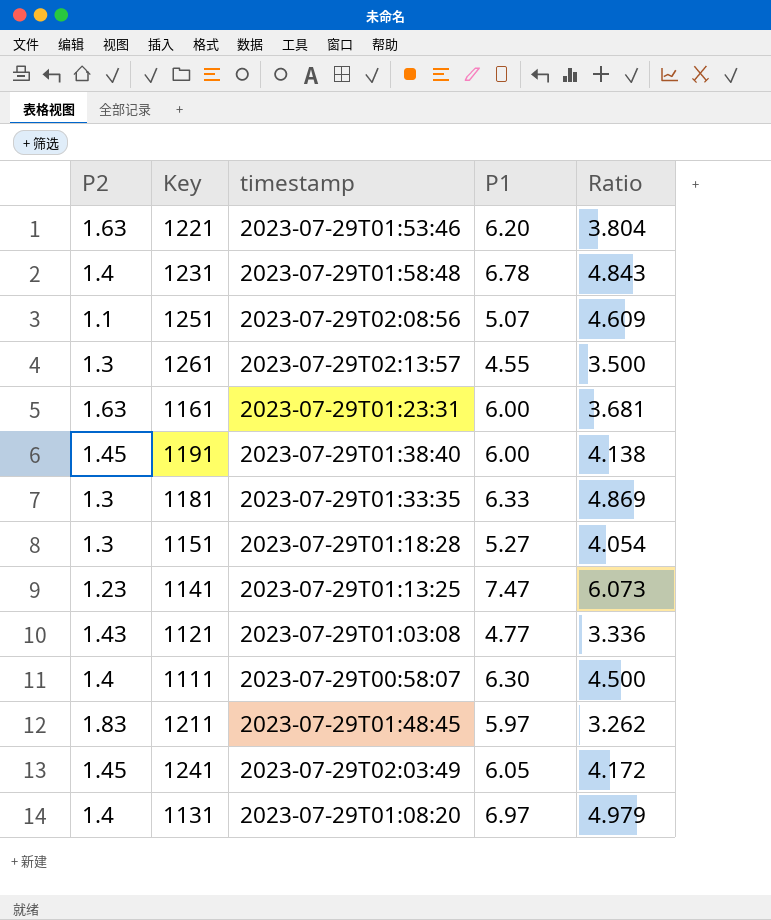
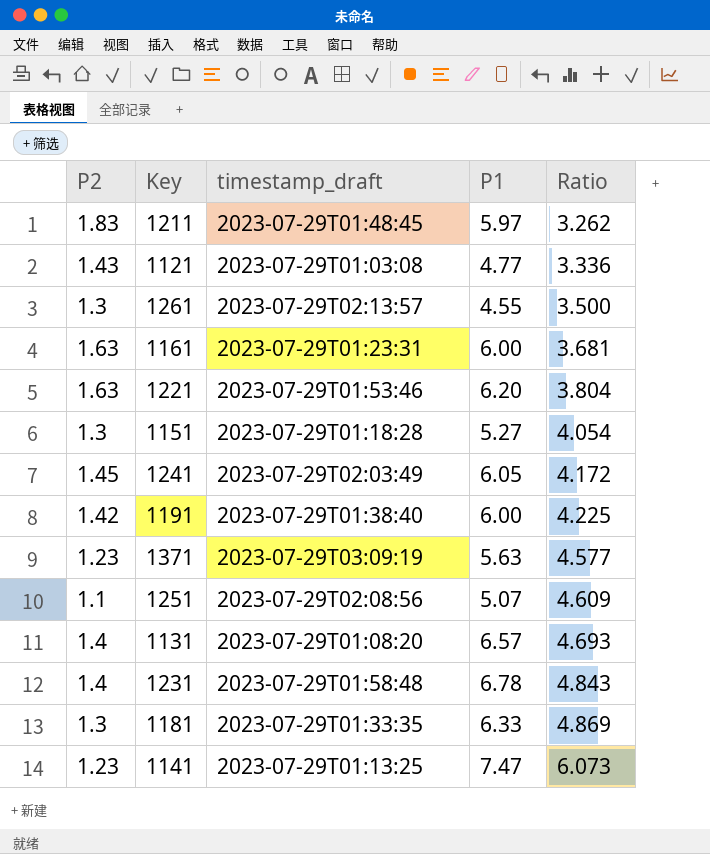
row order: none -> Ratio ascending
column name: timestamp -> timestamp_draft
row 1111: 1.4 | 2023-07-29T00:58:07 | 6.30 | 4.500 -> none
1191 | P2: 1.45 -> 1.42
1191 | Ratio: 4.138 -> 4.225
row 1371: none -> 1.23 | 2023-07-29T03:09:19 | 5.63 | 4.577
1131 | P1: 6.97 -> 6.57
1131 | Ratio: 4.979 -> 4.693

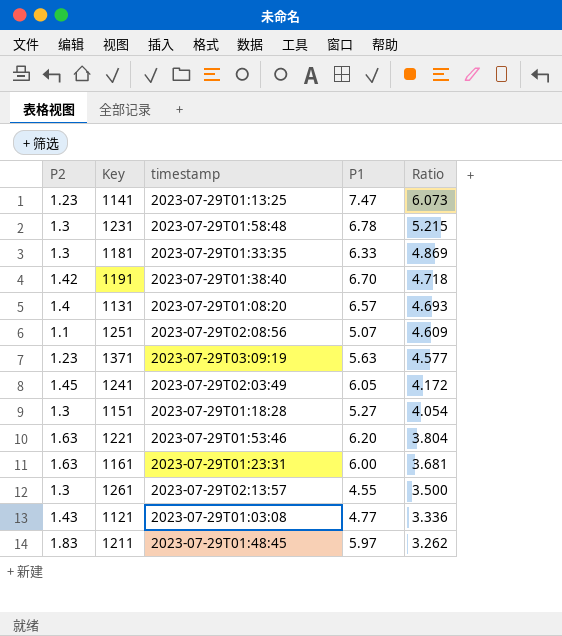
row order: Ratio ascending -> Ratio descending
column name: timestamp_draft -> timestamp
1231 | P2: 1.4 -> 1.3
1231 | Ratio: 4.843 -> 5.215
1191 | P1: 6.00 -> 6.70
1191 | Ratio: 4.225 -> 4.718

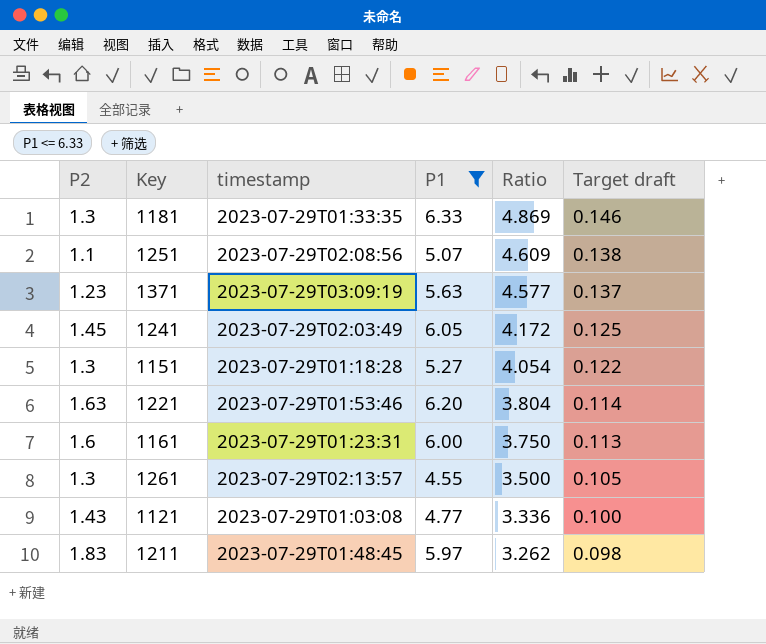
filter: none -> P1 <= 6.33
column Target draft | formula: none -> [Ratio] * 0.03
1161 | P2: 1.63 -> 1.6
1161 | Ratio: 3.681 -> 3.750

